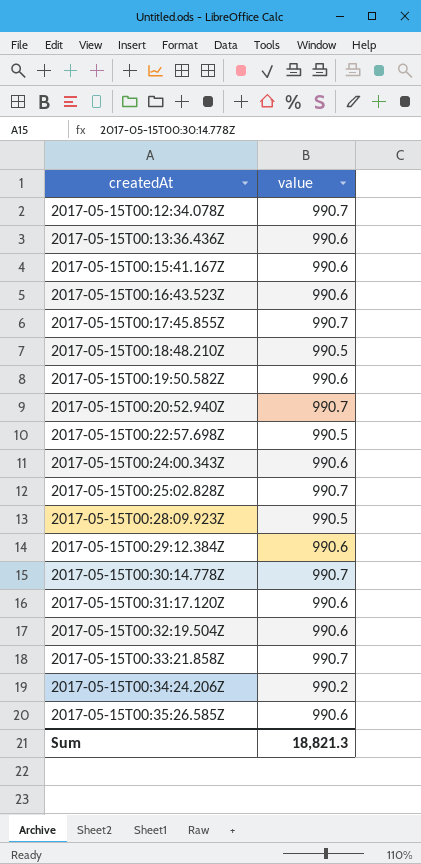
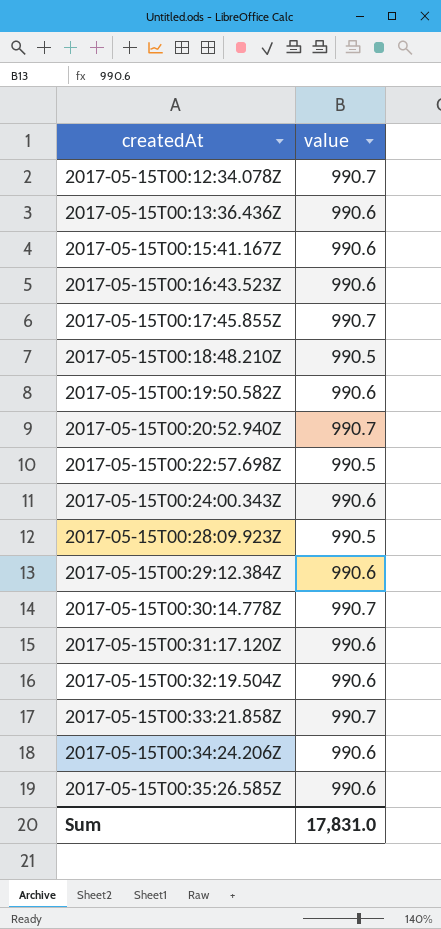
row 2017-05-15T00:25:02.828Z: 990.7 -> none
2017-05-15T00:34:24.206Z | value: 990.2 -> 990.6
Sum | value: 18,821.3 -> 17,831.0

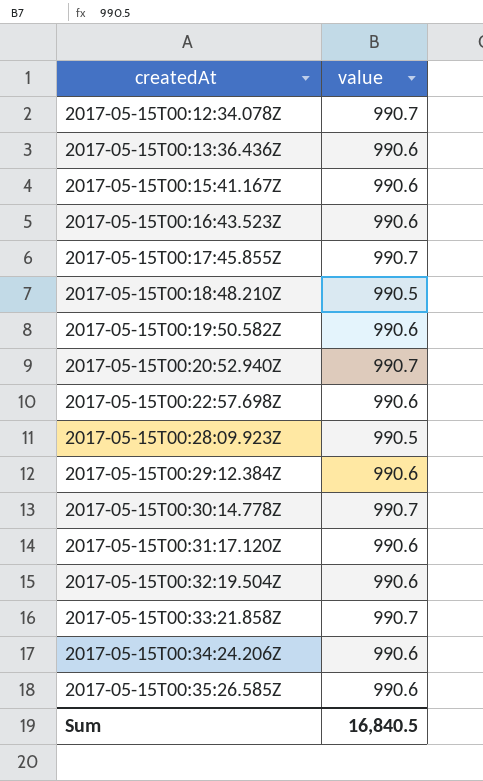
row 2017-05-15T00:24:00.343Z: 990.6 -> none
2017-05-15T00:22:57.698Z | value: 990.5 -> 990.6
Sum | value: 17,831.0 -> 16,840.5

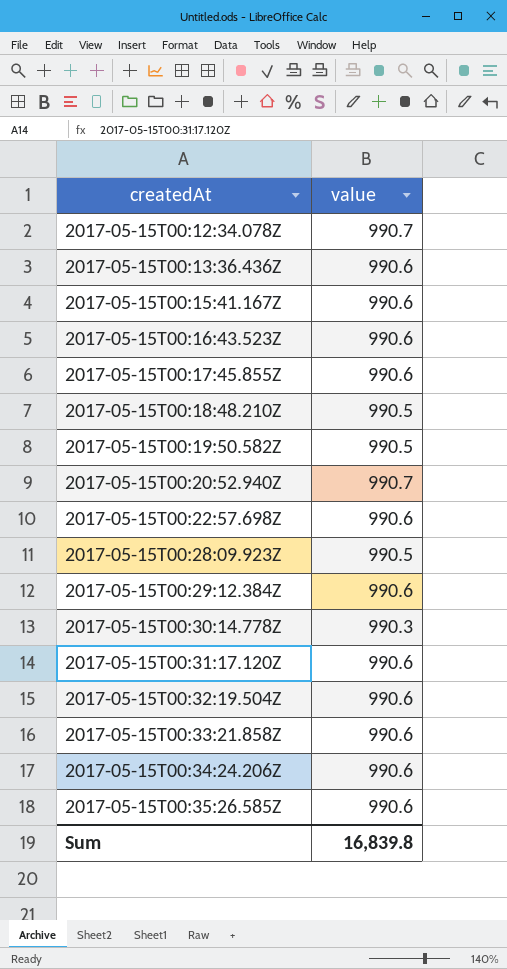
2017-05-15T00:17:45.855Z | value: 990.7 -> 990.6
2017-05-15T00:19:50.582Z | value: 990.6 -> 990.5
2017-05-15T00:30:14.778Z | value: 990.7 -> 990.3
2017-05-15T00:33:21.858Z | value: 990.7 -> 990.6
Sum | value: 16,840.5 -> 16,839.8

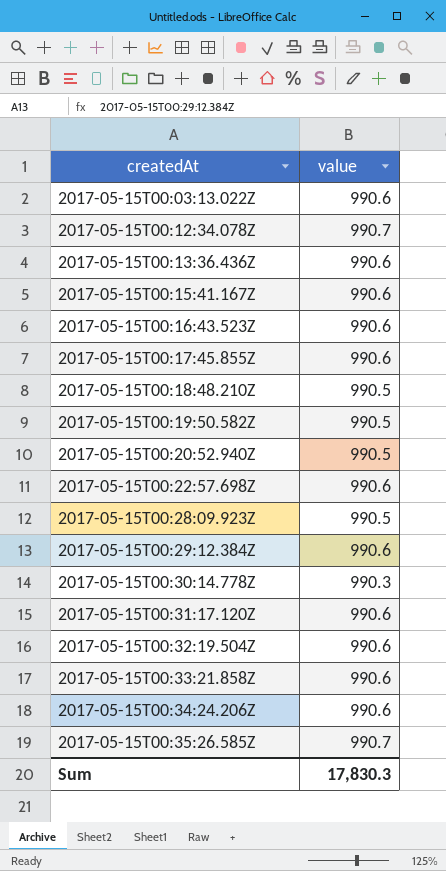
row 2017-05-15T00:03:13.022Z: none -> 990.6
2017-05-15T00:20:52.940Z | value: 990.7 -> 990.5
2017-05-15T00:35:26.585Z | value: 990.6 -> 990.7
Sum | value: 16,839.8 -> 17,830.3

